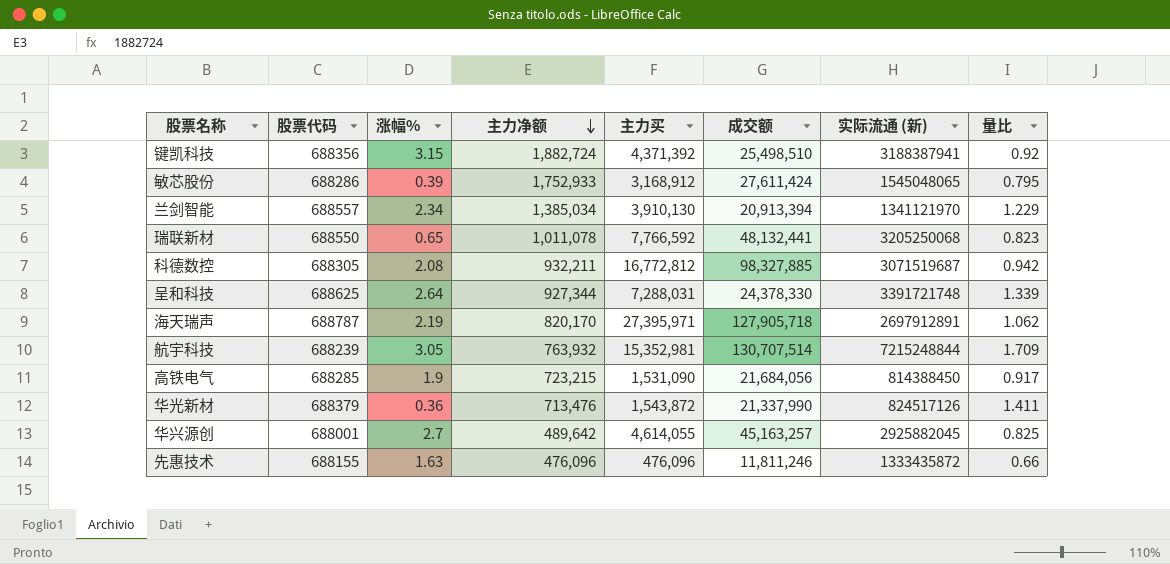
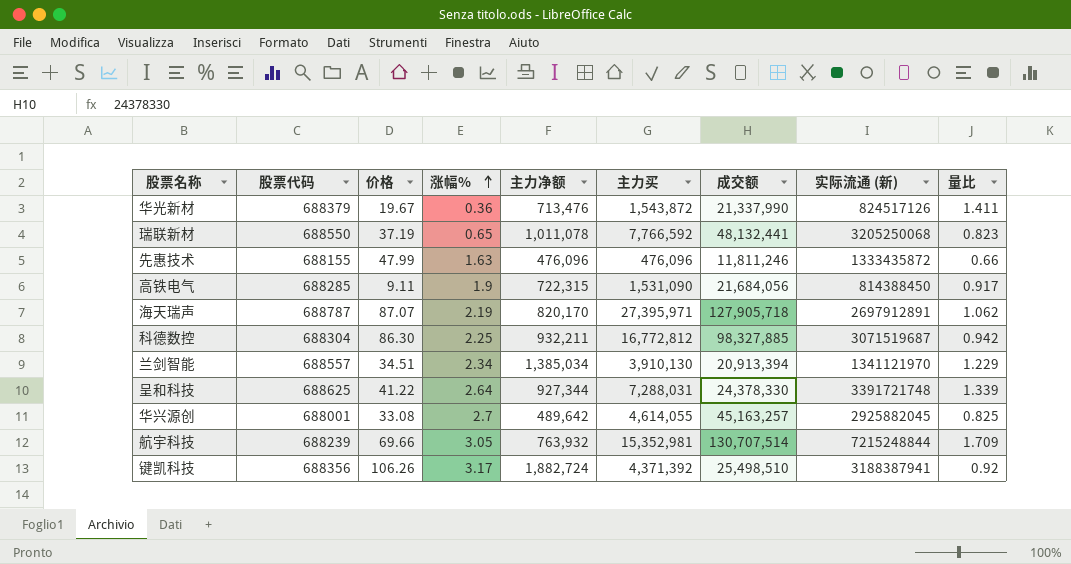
row order: 主力净额 descending -> 涨幅% ascending
column 价格 | position: none -> 3
row 敏芯股份: 688286 | 0.39 | 1,752,933 | 3,168,912 | 27,611,424 | 1545048065 | 0.795 -> none
高铁电气 | 主力净额: 723,215 -> 722,315
科德数控 | 股票代码: 688305 -> 688304
科德数控 | 涨幅%: 2.08 -> 2.25
键凯科技 | 涨幅%: 3.15 -> 3.17

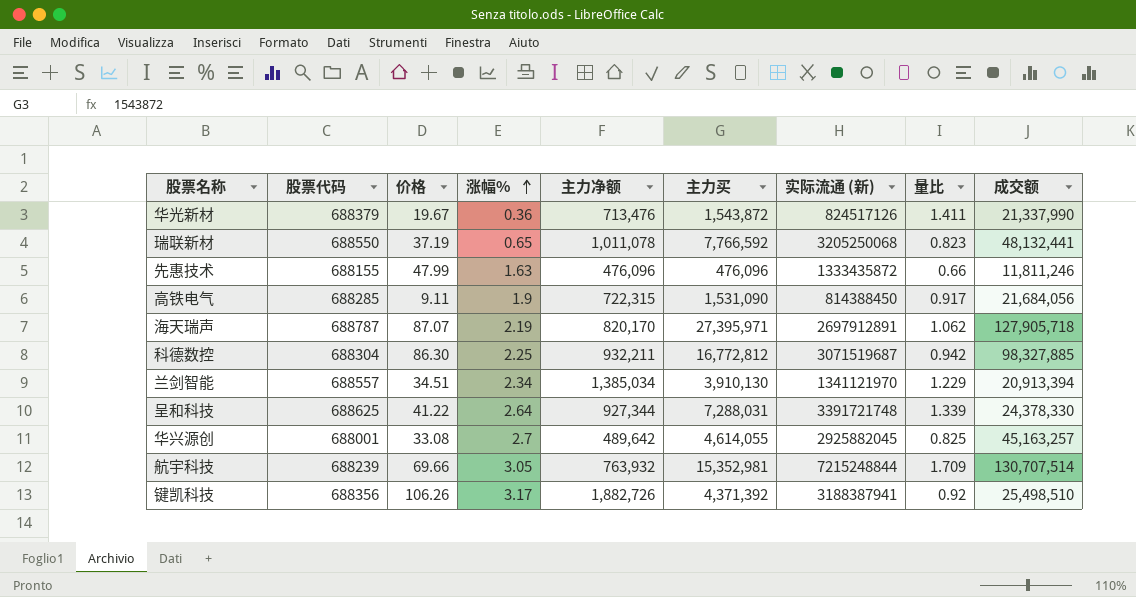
column 成交额 | position: 7 -> 9
键凯科技 | 主力净额: 1,882,724 -> 1,882,726

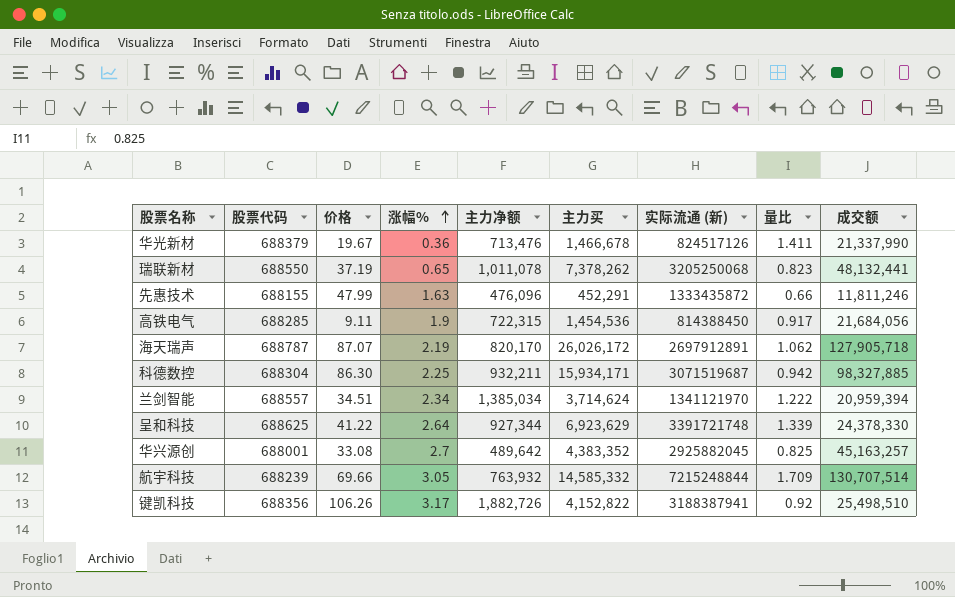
华光新材 | 主力买: 1,543,872 -> 1,466,678
瑞联新材 | 主力买: 7,766,592 -> 7,378,262
先惠技术 | 主力买: 476,096 -> 452,291
高铁电气 | 主力买: 1,531,090 -> 1,454,536
海天瑞声 | 主力买: 27,395,971 -> 26,026,172
科德数控 | 主力买: 16,772,812 -> 15,934,171
兰剑智能 | 主力买: 3,910,130 -> 3,714,624
兰剑智能 | 量比: 1.229 -> 1.222
兰剑智能 | 成交额: 20,913,394 -> 20,959,394
呈和科技 | 主力买: 7,288,031 -> 6,923,629
华兴源创 | 主力买: 4,614,055 -> 4,383,352
航宇科技 | 主力买: 15,352,981 -> 14,585,332
键凯科技 | 主力买: 4,371,392 -> 4,152,822

